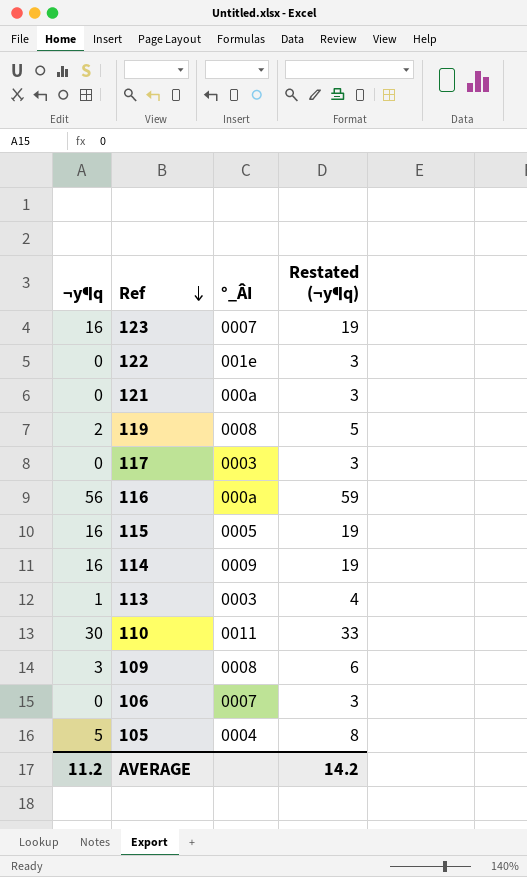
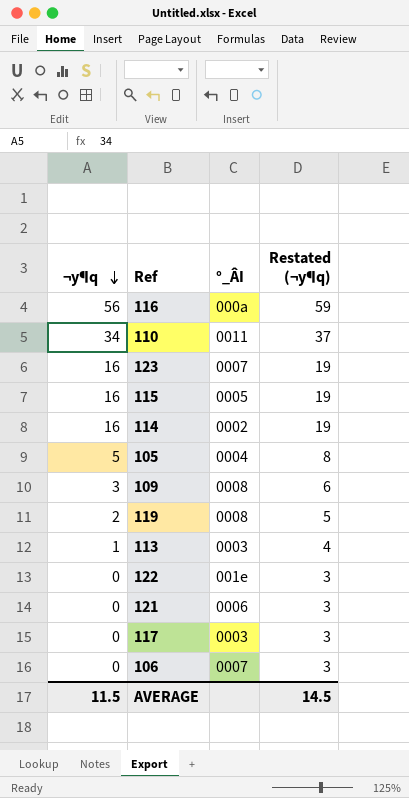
row order: Ref descending -> ¬y¶q descending
110 | ¬y¶q: 30 -> 34
110 | Restated (¬y¶q): 33 -> 37
114 | °_ÂI: 0009 -> 0002
121 | °_ÂI: 000a -> 0006
AVERAGE | ¬y¶q: 11.2 -> 11.5
AVERAGE | Restated (¬y¶q): 14.2 -> 14.5

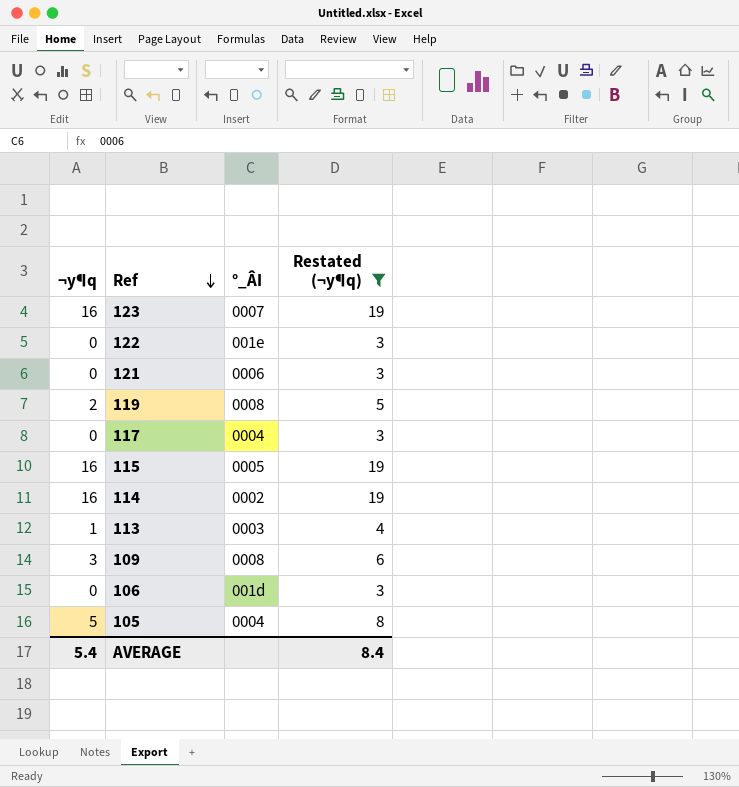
filter: none -> Restated (¬y¶q) <= 19
row order: ¬y¶q descending -> Ref descending
117 | °_ÂI: 0003 -> 0004
106 | °_ÂI: 0007 -> 001d
AVERAGE | ¬y¶q: 11.5 -> 5.4
AVERAGE | Restated (¬y¶q): 14.5 -> 8.4

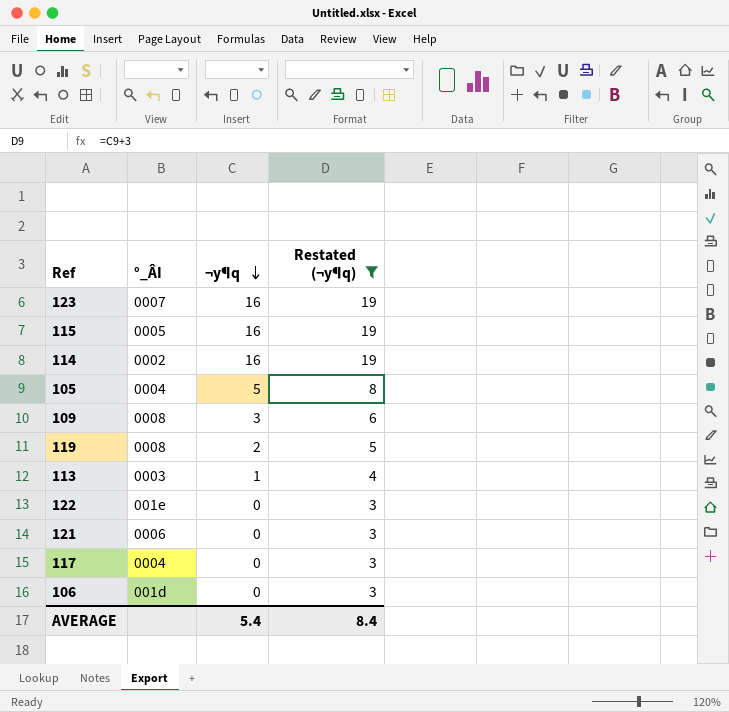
row order: Ref descending -> ¬y¶q descending
column ¬y¶q | position: 1 -> 3

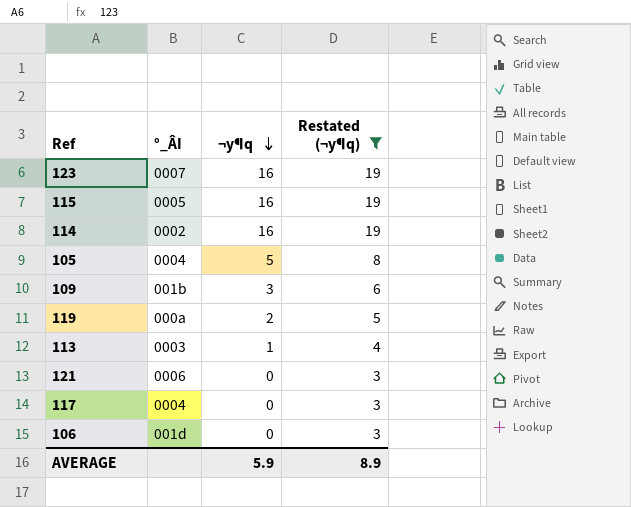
row 122: 001e | 0 | 3 -> none
109 | °_ÂI: 0008 -> 001b
119 | °_ÂI: 0008 -> 000a
AVERAGE | ¬y¶q: 5.4 -> 5.9
AVERAGE | Restated (¬y¶q): 8.4 -> 8.9

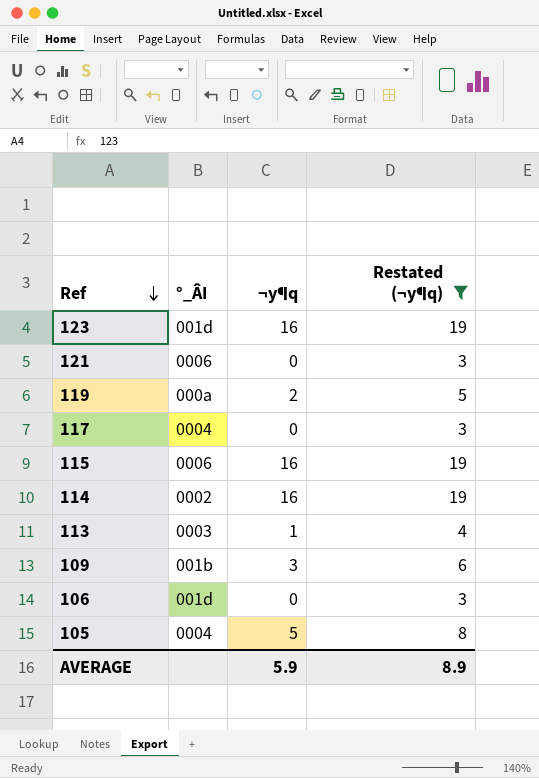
row order: ¬y¶q descending -> Ref descending
123 | °_ÂI: 0007 -> 001d
115 | °_ÂI: 0005 -> 0006

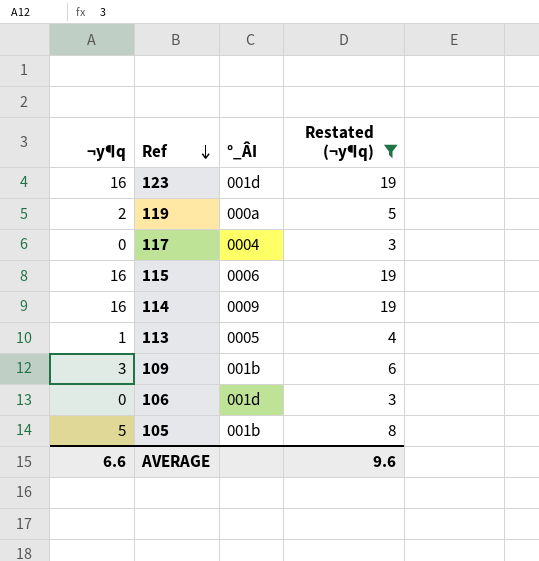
column ¬y¶q | position: 3 -> 1
row 121: 0006 | 0 | 3 -> none
114 | °_ÂI: 0002 -> 0009
113 | °_ÂI: 0003 -> 0005
105 | °_ÂI: 0004 -> 001b
AVERAGE | ¬y¶q: 5.9 -> 6.6
AVERAGE | Restated (¬y¶q): 8.9 -> 9.6

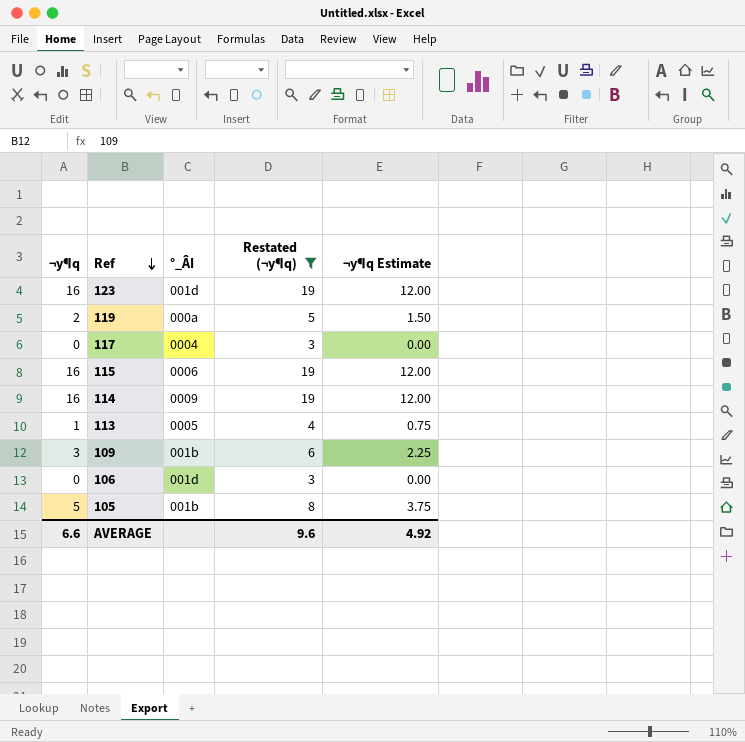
column ¬y¶q Estimate | formula: none -> [¬y¶q] * 0.75

